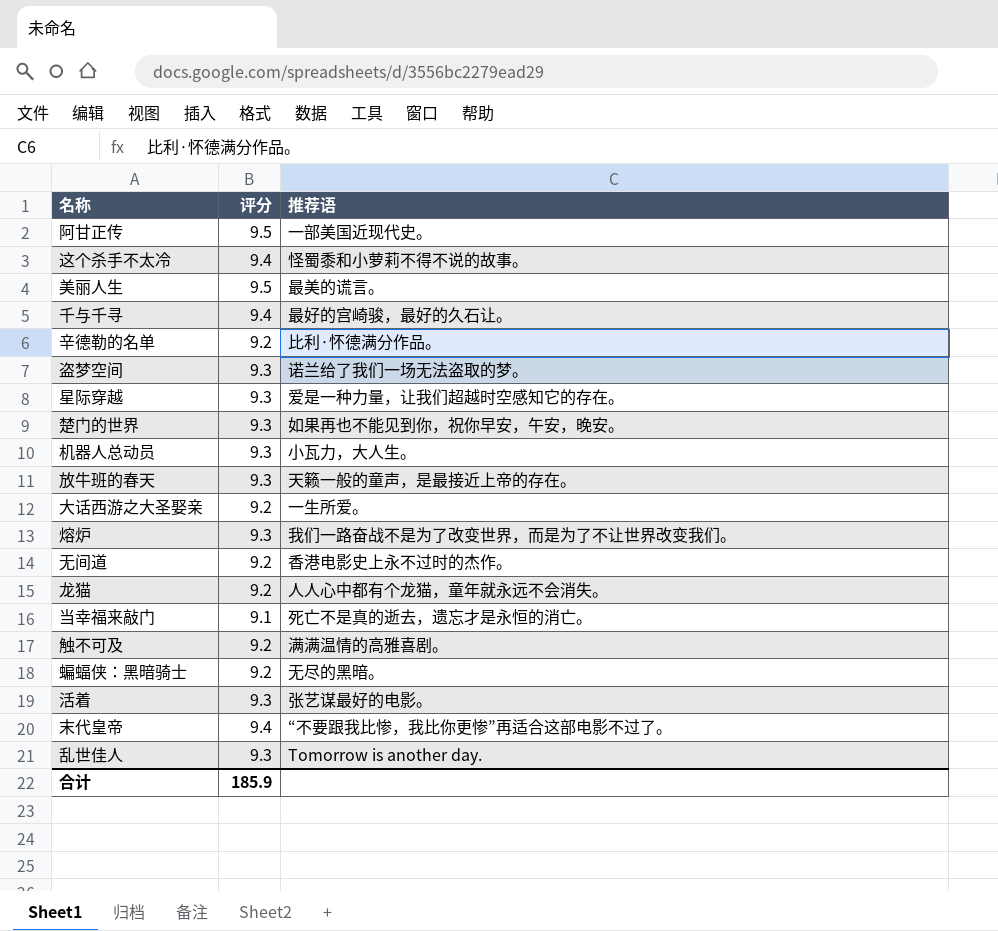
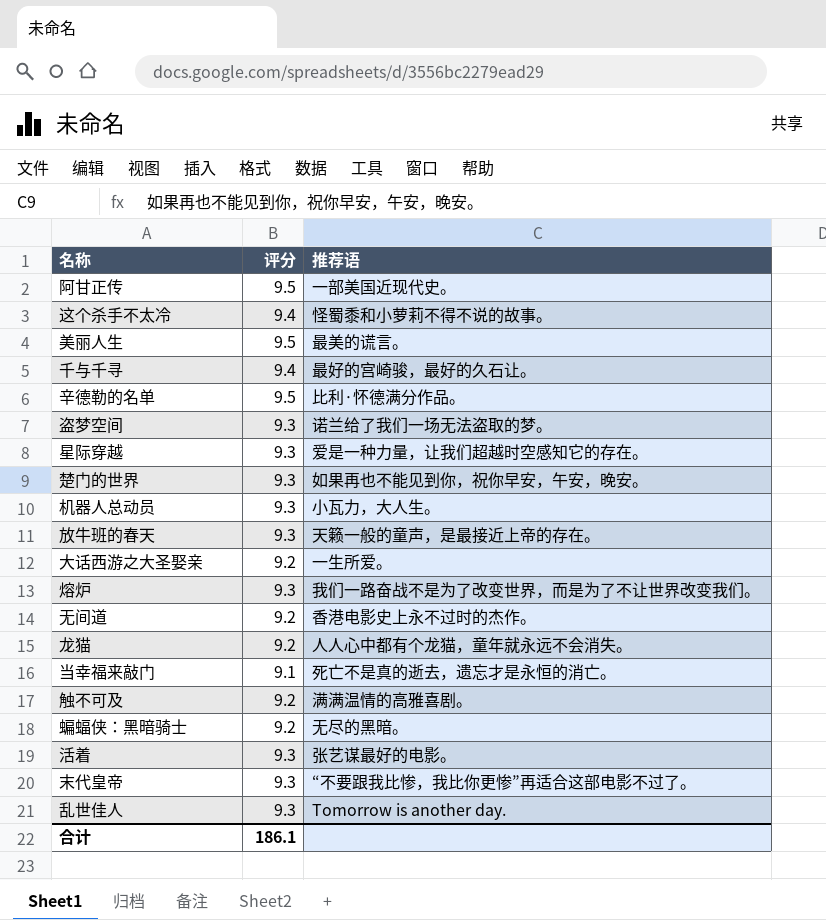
辛德勒的名单 | 评分: 9.2 -> 9.5
末代皇帝 | 评分: 9.4 -> 9.3
合计 | 评分: 185.9 -> 186.1

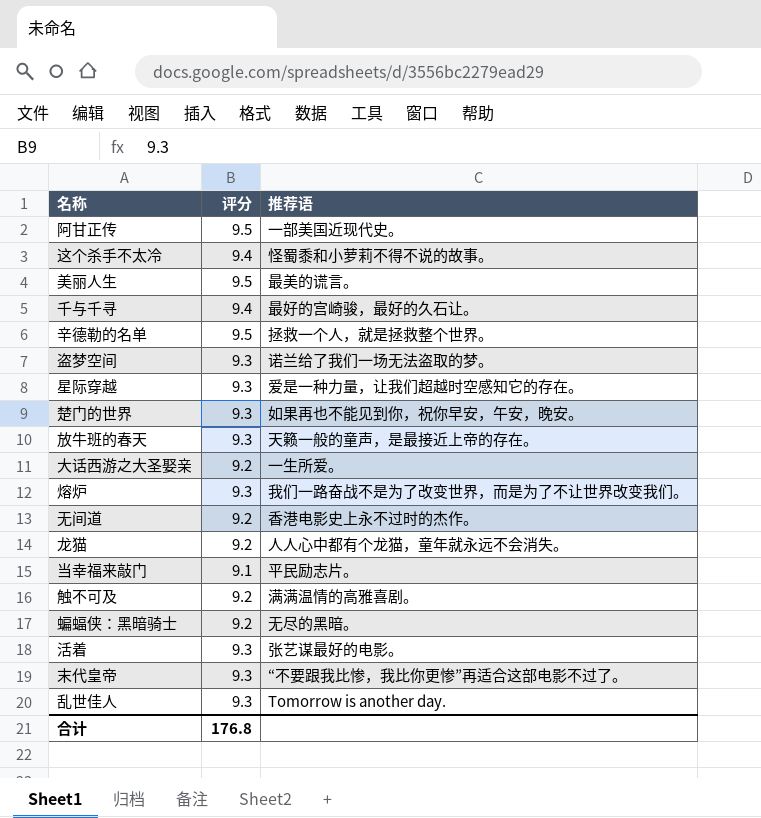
row 机器人总动员: 9.3 | 小瓦力，大人生。 -> none
辛德勒的名单 | 推荐语: 比利·怀德满分作品。 -> 拯救一个人，就是拯救整个世界。
当幸福来敲门 | 推荐语: 死亡不是真的逝去，遗忘才是永恒的消亡。 -> 平民励志片。
合计 | 评分: 186.1 -> 176.8

